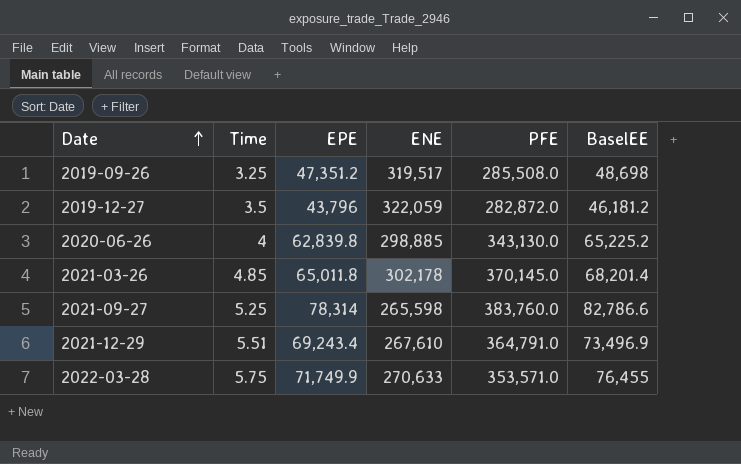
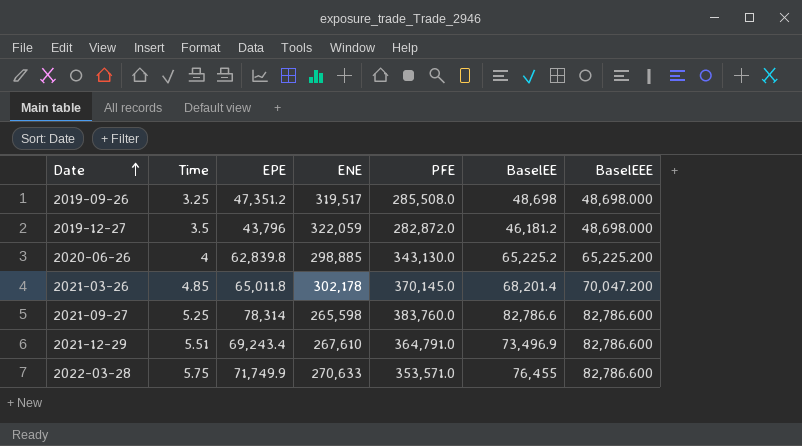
column BaselEEE | position: none -> 7

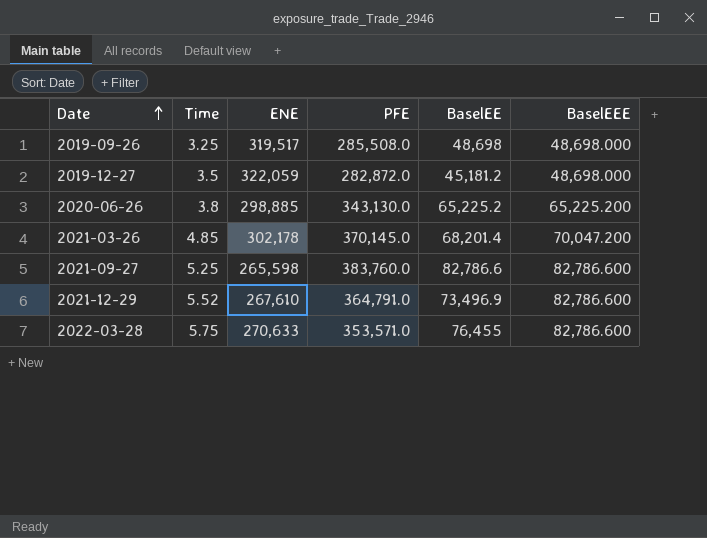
column EPE | position: 3 -> none
2019-12-27 | BaselEE: 46,181.2 -> 45,181.2
2020-06-26 | Time: 4 -> 3.8
2021-12-29 | Time: 5.51 -> 5.52

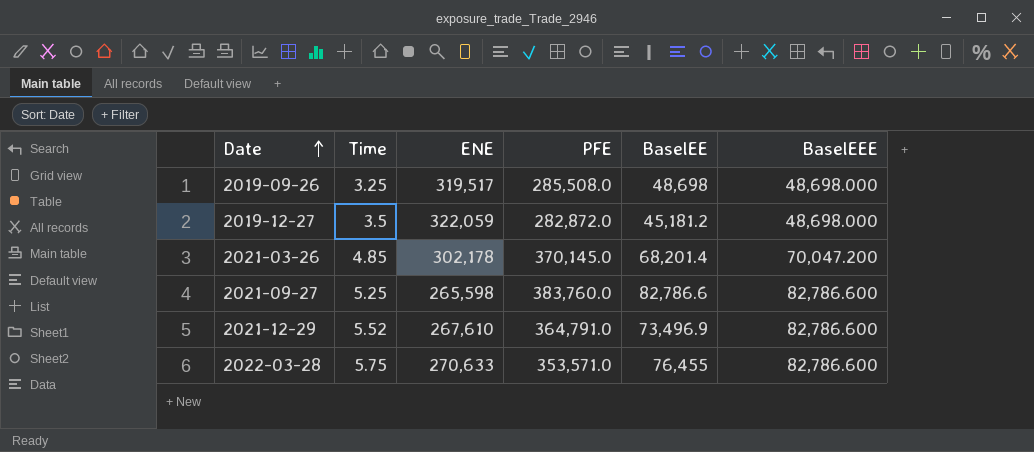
row 2020-06-26: 3.8 | 298,885 | 343,130.0 | 65,225.2 | 65,225.200 -> none

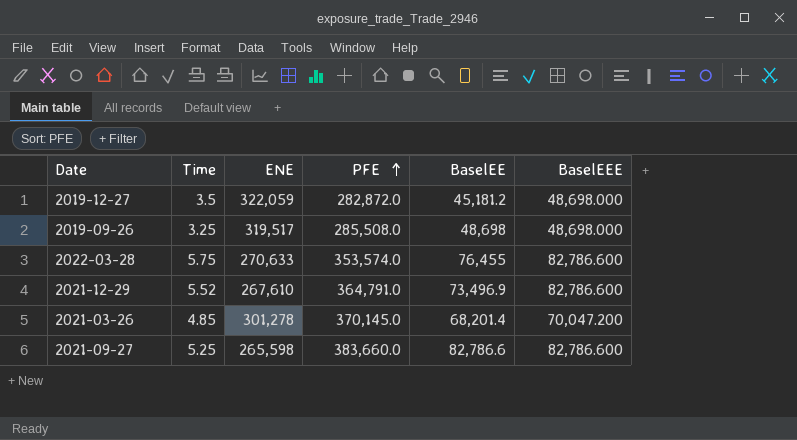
row order: Date ascending -> PFE ascending
2022-03-28 | PFE: 353,571.0 -> 353,574.0
2021-03-26 | ENE: 302,178 -> 301,278
2021-09-27 | PFE: 383,760.0 -> 383,660.0

